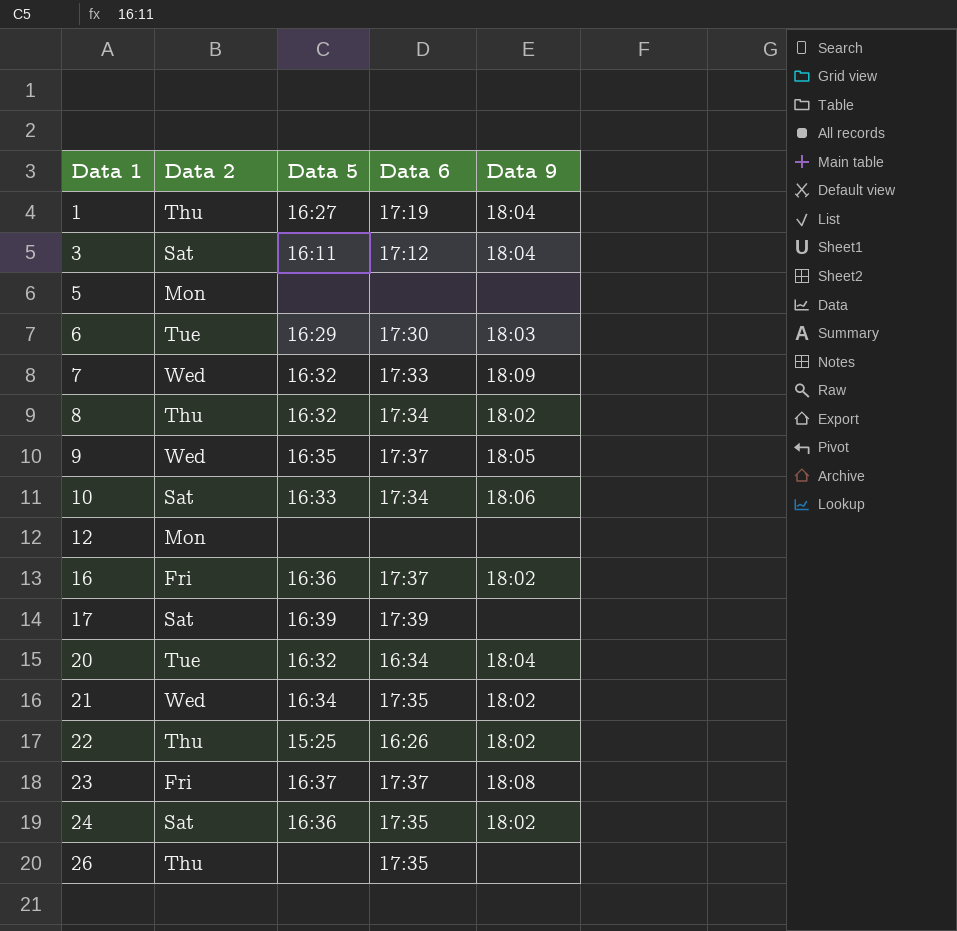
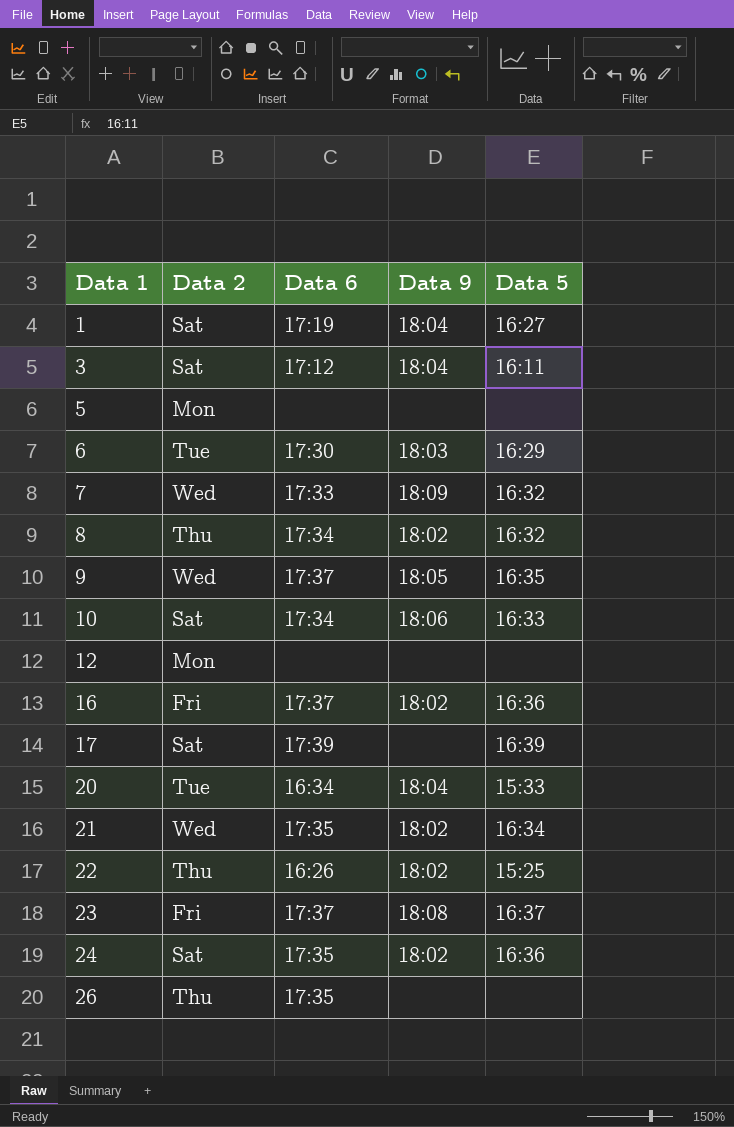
column Data 5 | position: 3 -> 5
1 | Data 2: Thu -> Sat
20 | Data 5: 16:32 -> 15:33

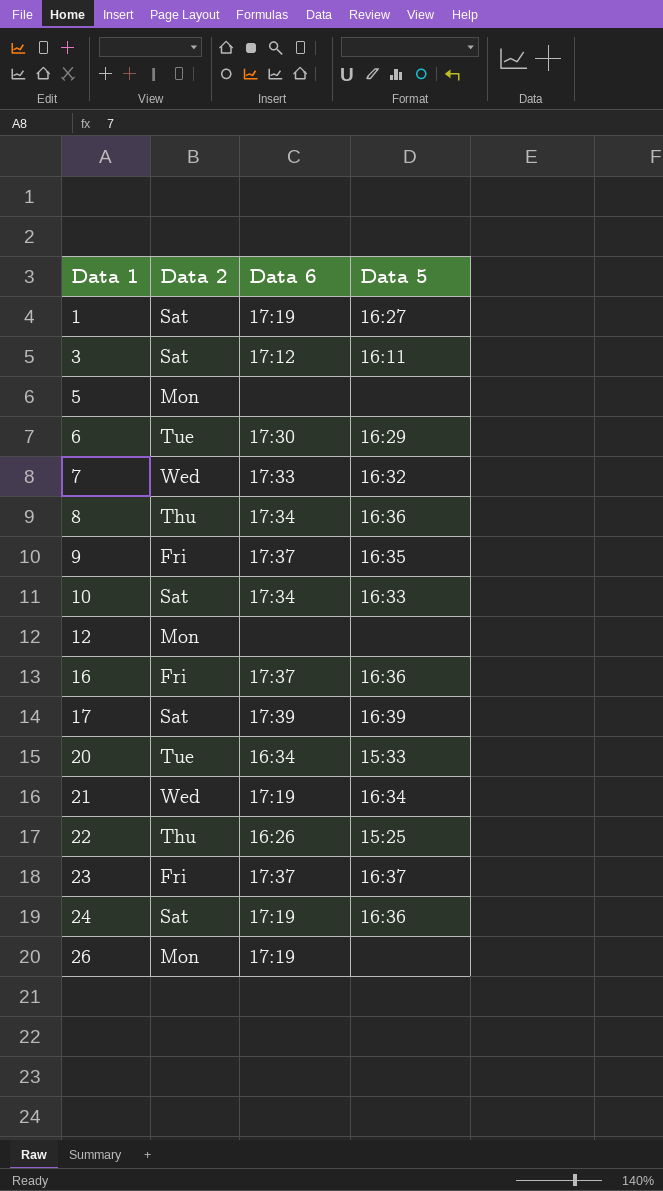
column Data 9 | position: 4 -> none
8 | Data 5: 16:32 -> 16:36
9 | Data 2: Wed -> Fri
21 | Data 6: 17:35 -> 17:19
24 | Data 6: 17:35 -> 17:19
26 | Data 2: Thu -> Mon
26 | Data 6: 17:35 -> 17:19

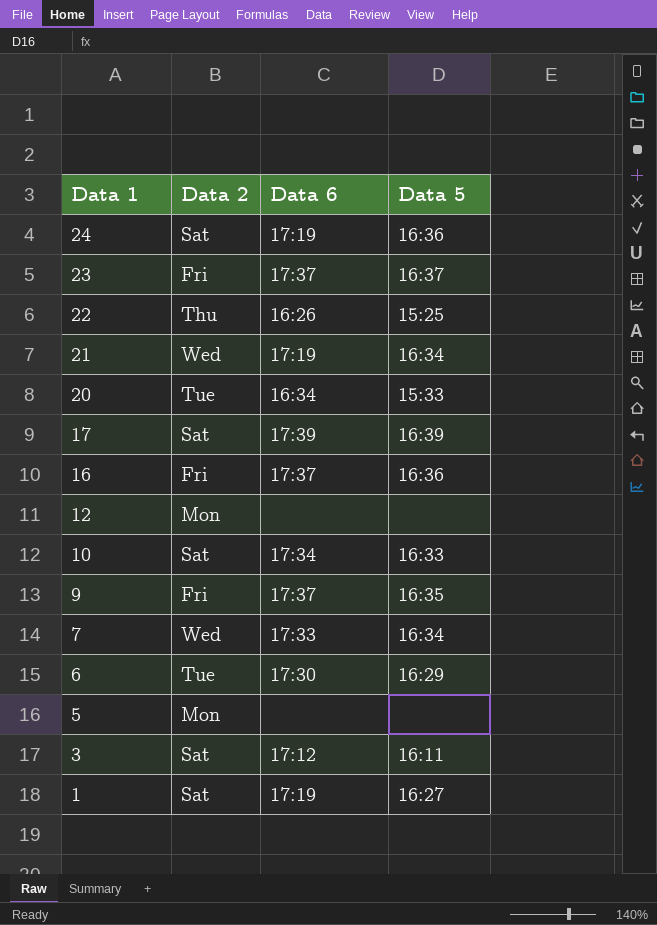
row order: Data 1 ascending -> Data 1 descending
row 8: Thu | 17:34 | 16:36 -> none
row 26: Mon | 17:19 | none -> none
7 | Data 5: 16:32 -> 16:34

